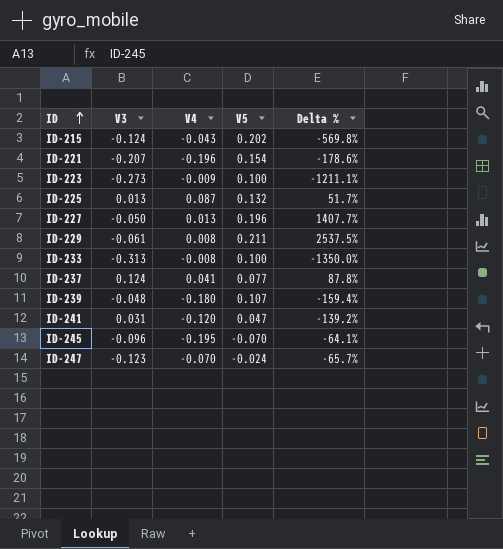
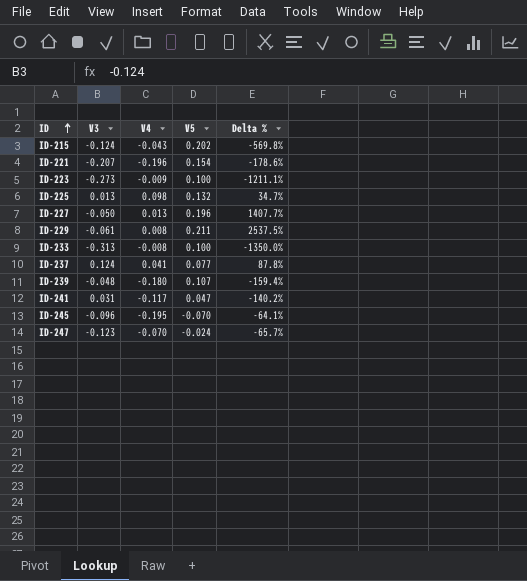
ID-225 | V4: 0.087 -> 0.098
ID-225 | Delta %: 51.7% -> 34.7%
ID-241 | V4: -0.120 -> -0.117
ID-241 | Delta %: -139.2% -> -140.2%

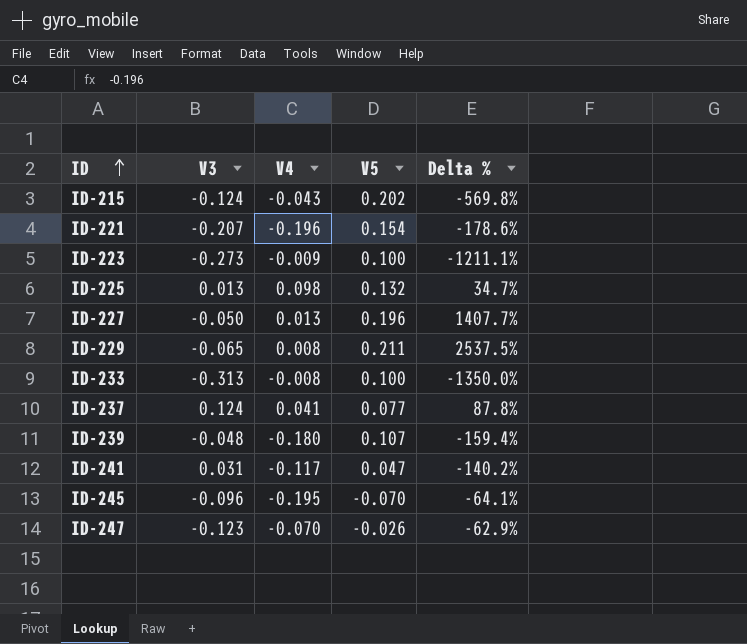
ID-229 | V3: -0.061 -> -0.065
ID-247 | V5: -0.024 -> -0.026
ID-247 | Delta %: -65.7% -> -62.9%

